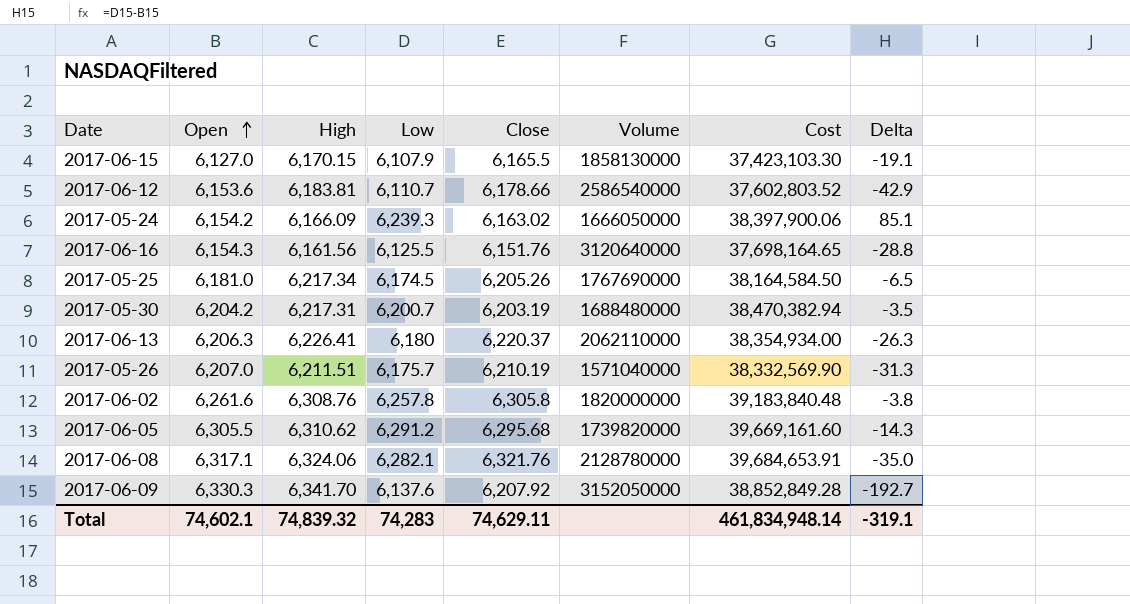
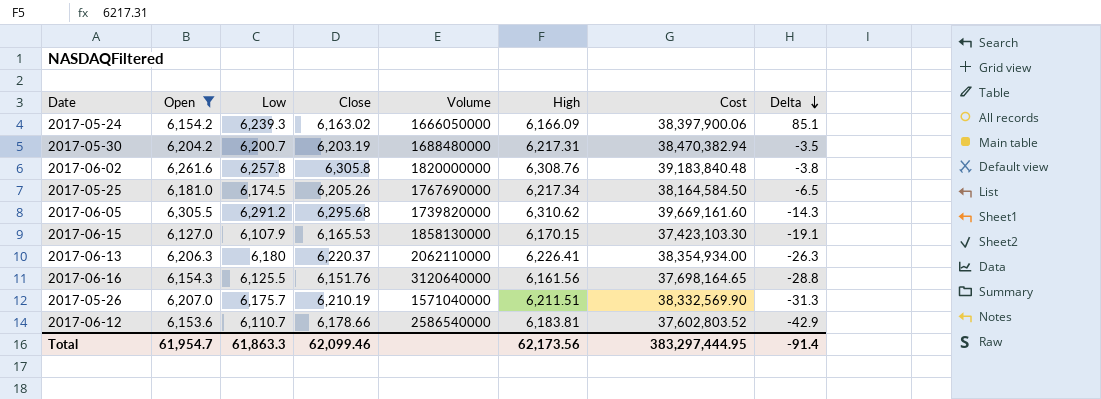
filter: none -> Open <= 6,305.5
row order: Open ascending -> Delta descending
column High | position: 3 -> 6
2017-06-15 | Close: 6,165.5 -> 6,165.53
Total | Open: 74,602.1 -> 61,954.7
Total | Low: 74,283 -> 61,863.3
Total | Close: 74,629.11 -> 62,099.46
Total | High: 74,839.32 -> 62,173.56
Total | Cost: 461,834,948.14 -> 383,297,444.95
Total | Delta: -319.1 -> -91.4

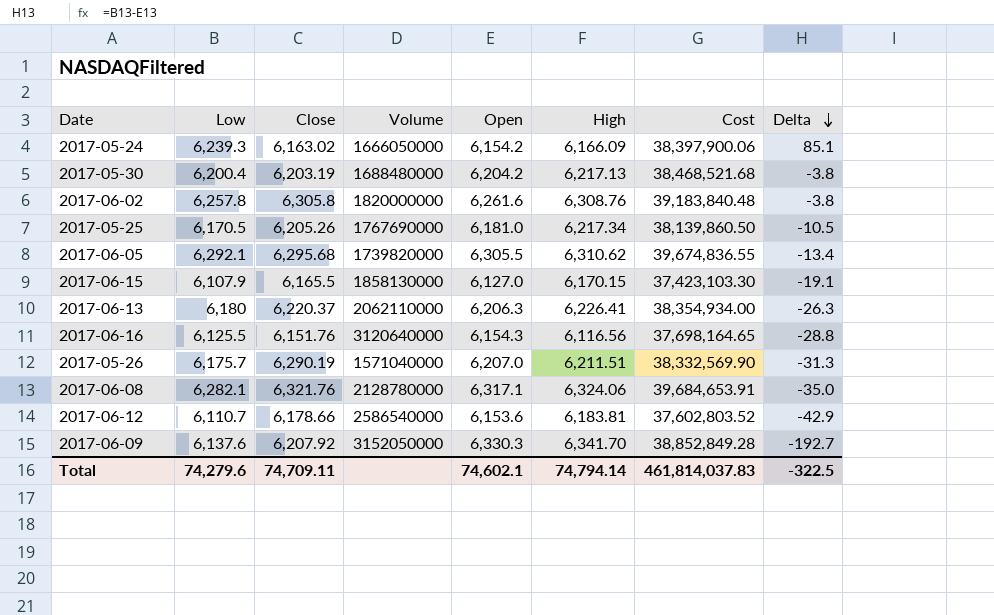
filter: Open <= 6,305.5 -> none
column Open | position: 2 -> 5
2017-05-30 | Low: 6,200.7 -> 6,200.4
2017-05-30 | High: 6,217.31 -> 6,217.13
2017-05-30 | Cost: 38,470,382.94 -> 38,468,521.68
2017-05-30 | Delta: -3.5 -> -3.8
2017-05-25 | Low: 6,174.5 -> 6,170.5
2017-05-25 | Cost: 38,164,584.50 -> 38,139,860.50
2017-05-25 | Delta: -6.5 -> -10.5
2017-06-05 | Low: 6,291.2 -> 6,292.1
2017-06-05 | Cost: 39,669,161.60 -> 39,674,836.55
2017-06-05 | Delta: -14.3 -> -13.4
2017-06-15 | Close: 6,165.53 -> 6,165.5
2017-06-16 | High: 6,161.56 -> 6,116.56
2017-05-26 | Close: 6,210.19 -> 6,290.19
Total | Low: 61,863.3 -> 74,279.6
Total | Close: 62,099.46 -> 74,709.11
Total | Open: 61,954.7 -> 74,602.1
Total | High: 62,173.56 -> 74,794.14
Total | Cost: 383,297,444.95 -> 461,814,037.83
Total | Delta: -91.4 -> -322.5

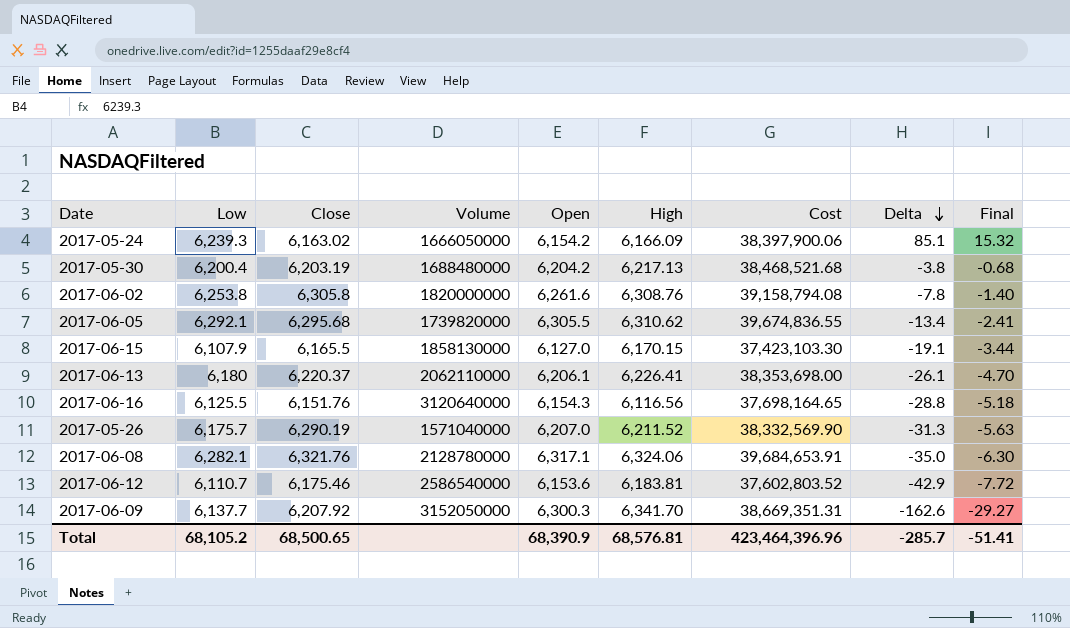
column Final | formula: none -> [Delta] * 0.18
row 2017-05-25: 6,170.5 | 6,205.26 | 1767690000 | 6,181.0 | 6,217.34 | 38,139,860.50 | -10.5 -> none
2017-06-02 | Low: 6,257.8 -> 6,253.8
2017-06-02 | Cost: 39,183,840.48 -> 39,158,794.08
2017-06-02 | Delta: -3.8 -> -7.8
2017-06-13 | Open: 6,206.3 -> 6,206.1
2017-06-13 | Cost: 38,354,934.00 -> 38,353,698.00
2017-06-13 | Delta: -26.3 -> -26.1
2017-05-26 | High: 6,211.51 -> 6,211.52
2017-06-12 | Close: 6,178.66 -> 6,175.46
2017-06-09 | Low: 6,137.6 -> 6,137.7
2017-06-09 | Open: 6,330.3 -> 6,300.3
2017-06-09 | Cost: 38,852,849.28 -> 38,669,351.31
2017-06-09 | Delta: -192.7 -> -162.6
Total | Low: 74,279.6 -> 68,105.2
Total | Close: 74,709.11 -> 68,500.65
Total | Open: 74,602.1 -> 68,390.9
Total | High: 74,794.14 -> 68,576.81
Total | Cost: 461,814,037.83 -> 423,464,396.96
Total | Delta: -322.5 -> -285.7

